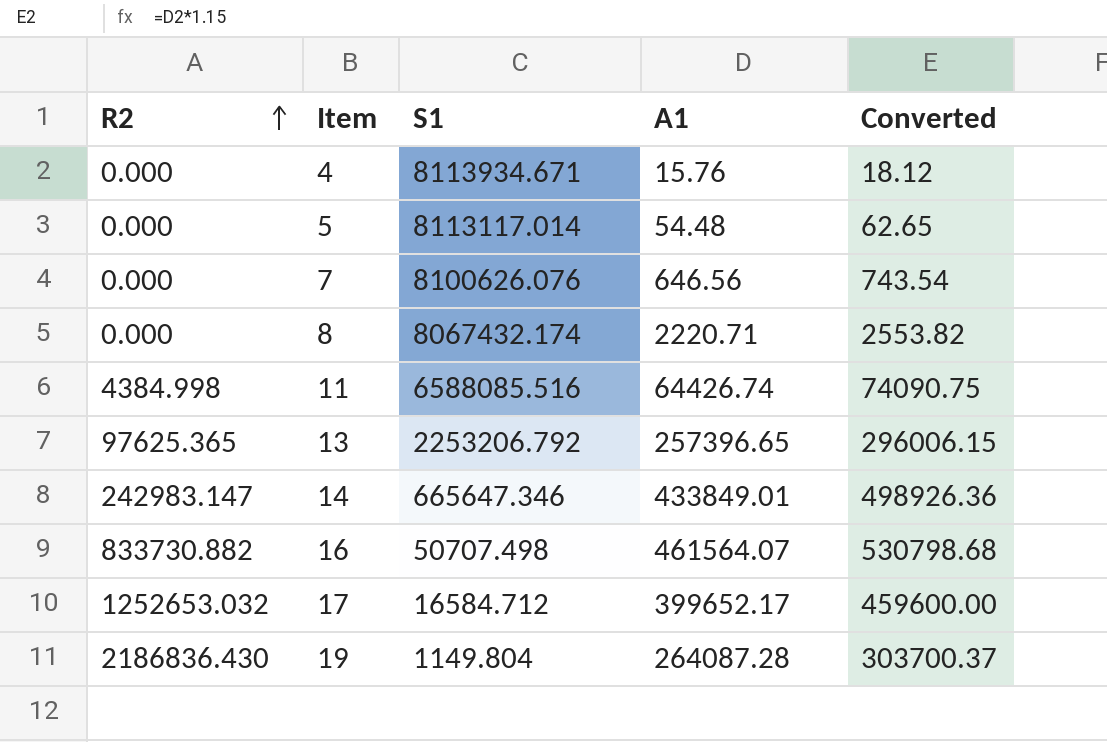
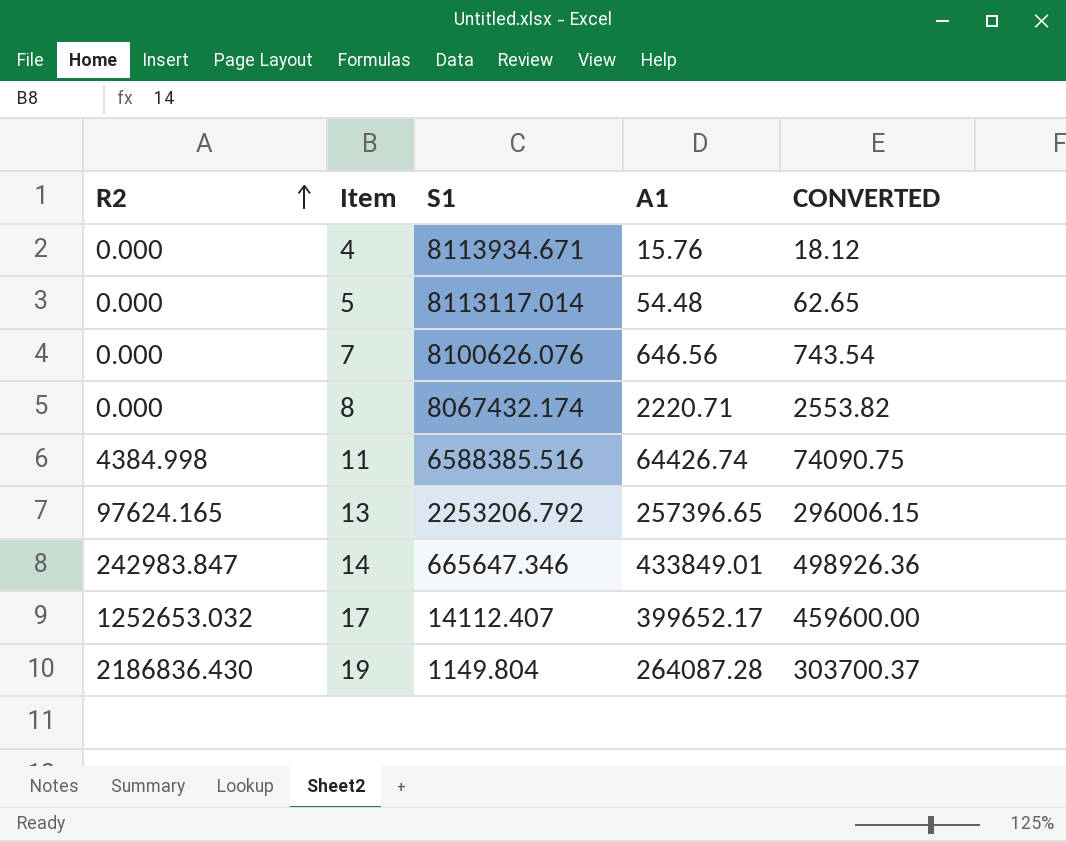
column name: Converted -> CONVERTED
row 16: 833730.882 | 50707.498 | 461564.07 | 530798.68 -> none
11 | S1: 6588085.516 -> 6588385.516
13 | R2: 97625.365 -> 97624.165
14 | R2: 242983.147 -> 242983.847
17 | S1: 16584.712 -> 14112.407

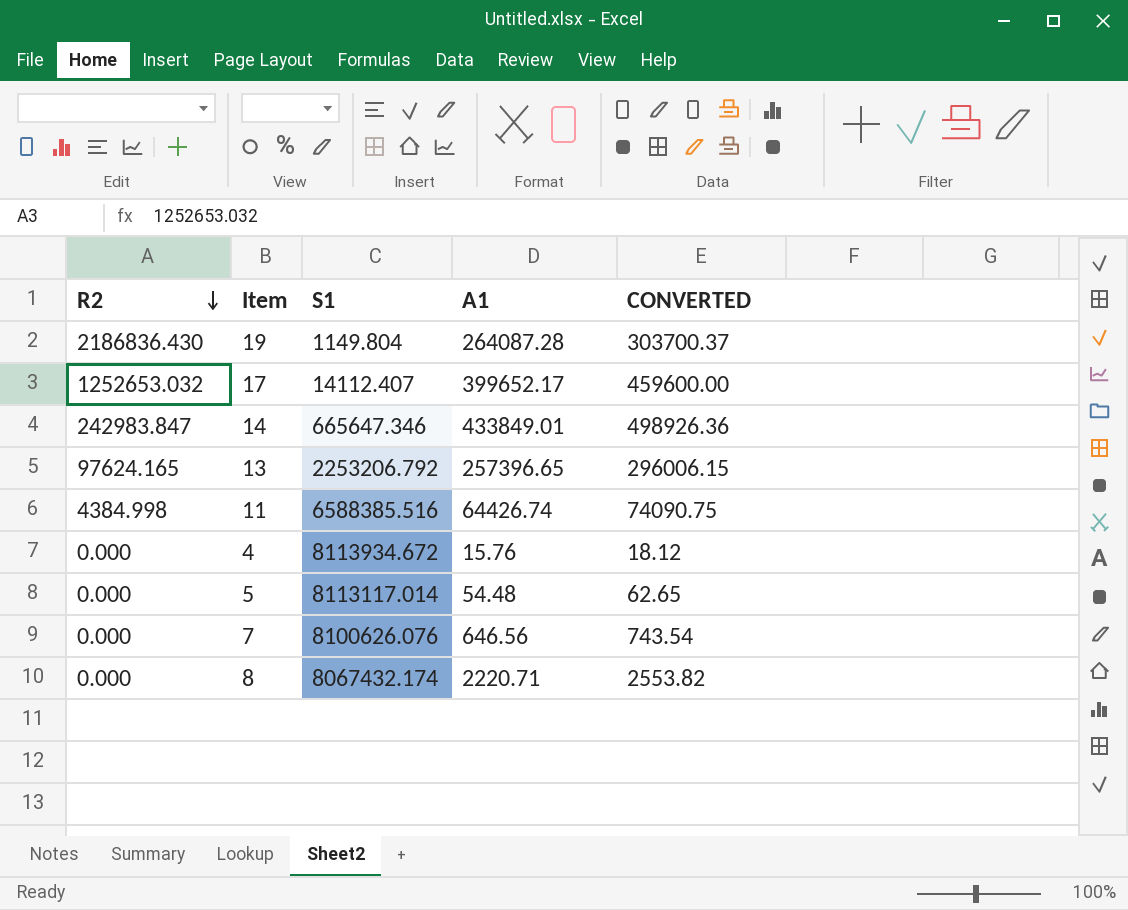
row order: R2 ascending -> R2 descending
4 | S1: 8113934.671 -> 8113934.672

